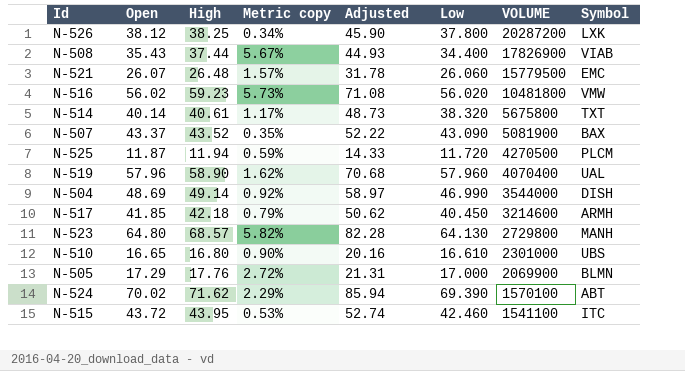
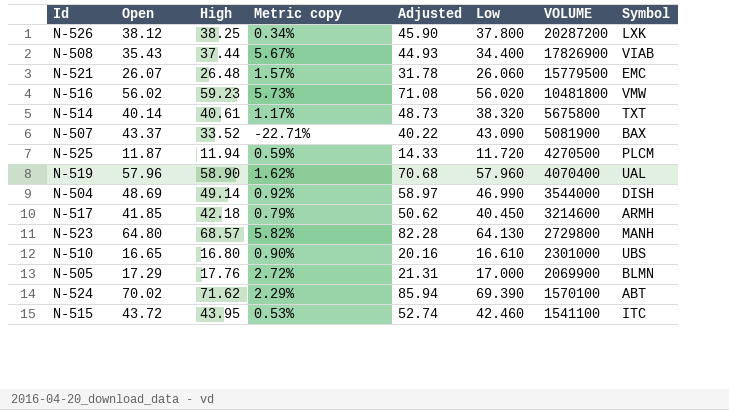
N-507 | High: 43.52 -> 33.52
N-507 | Metric copy: 0.35% -> -22.71%
N-507 | Adjusted: 52.22 -> 40.22

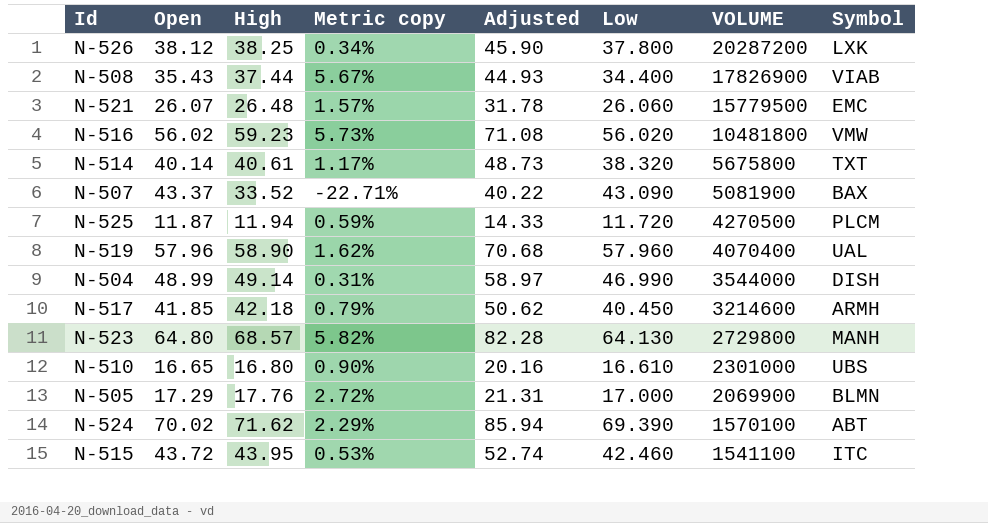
N-504 | Open: 48.69 -> 48.99
N-504 | Metric copy: 0.92% -> 0.31%

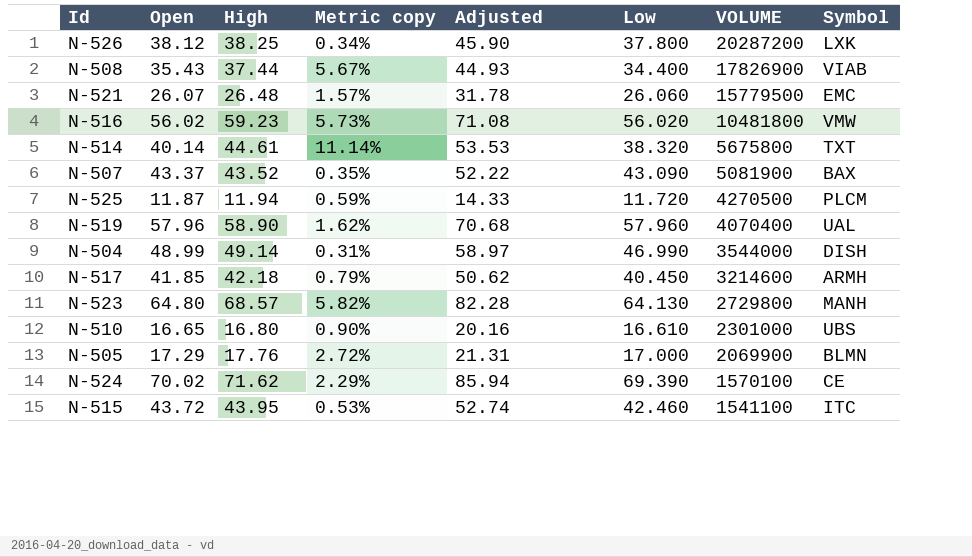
N-514 | High: 40.61 -> 44.61
N-514 | Metric copy: 1.17% -> 11.14%
N-514 | Adjusted: 48.73 -> 53.53
N-507 | High: 33.52 -> 43.52
N-507 | Metric copy: -22.71% -> 0.35%
N-507 | Adjusted: 40.22 -> 52.22
N-524 | Symbol: ABT -> CE

